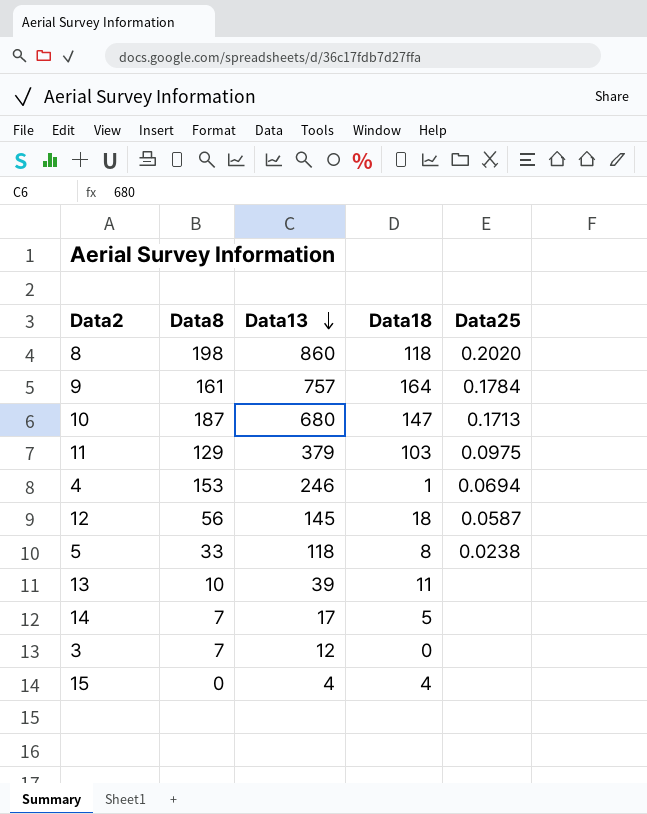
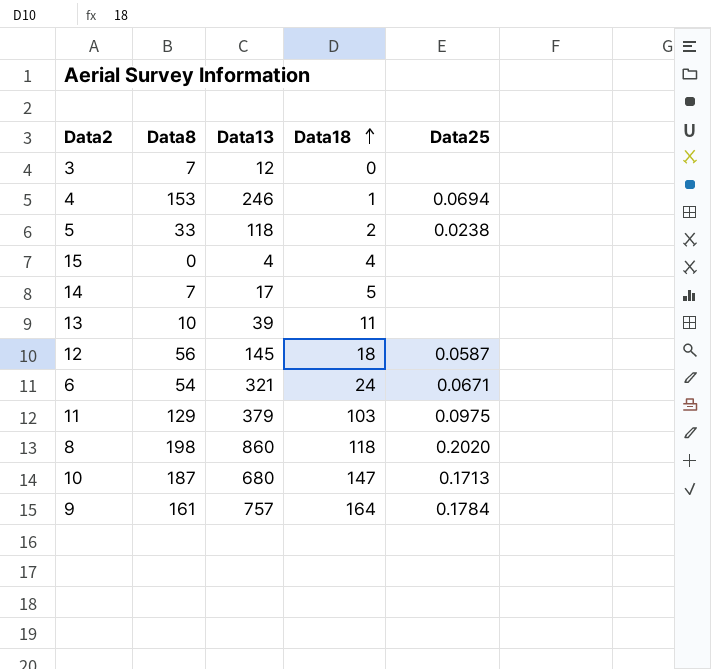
row order: Data13 descending -> Data18 ascending
5 | Data18: 8 -> 2
row 6: none -> 54 | 321 | 24 | 0.0671

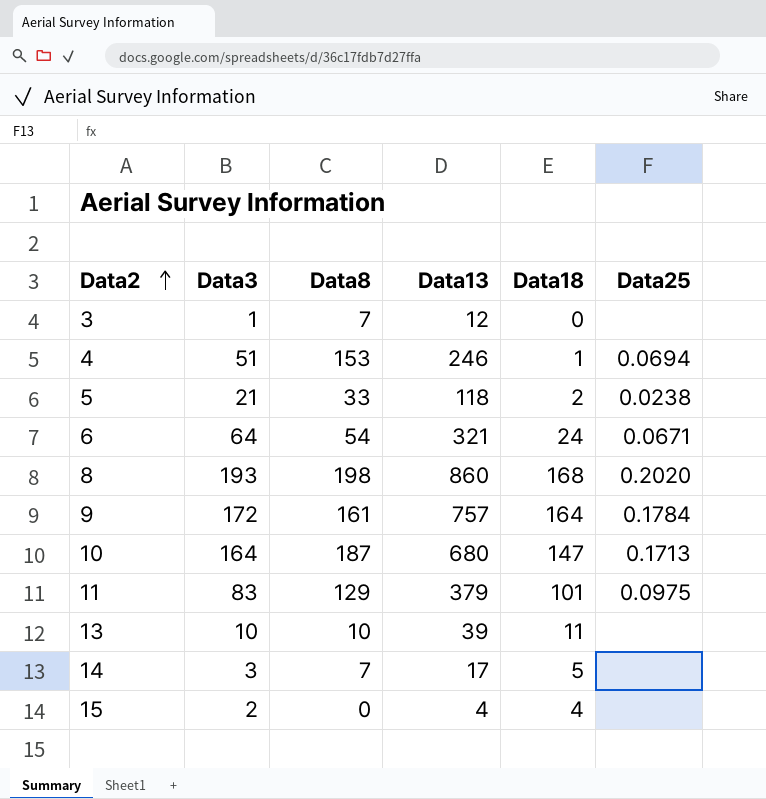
row order: Data18 ascending -> Data2 ascending
column Data3 | position: none -> 2
row 12: 56 | 145 | 18 | 0.0587 -> none
8 | Data18: 118 -> 168
11 | Data18: 103 -> 101

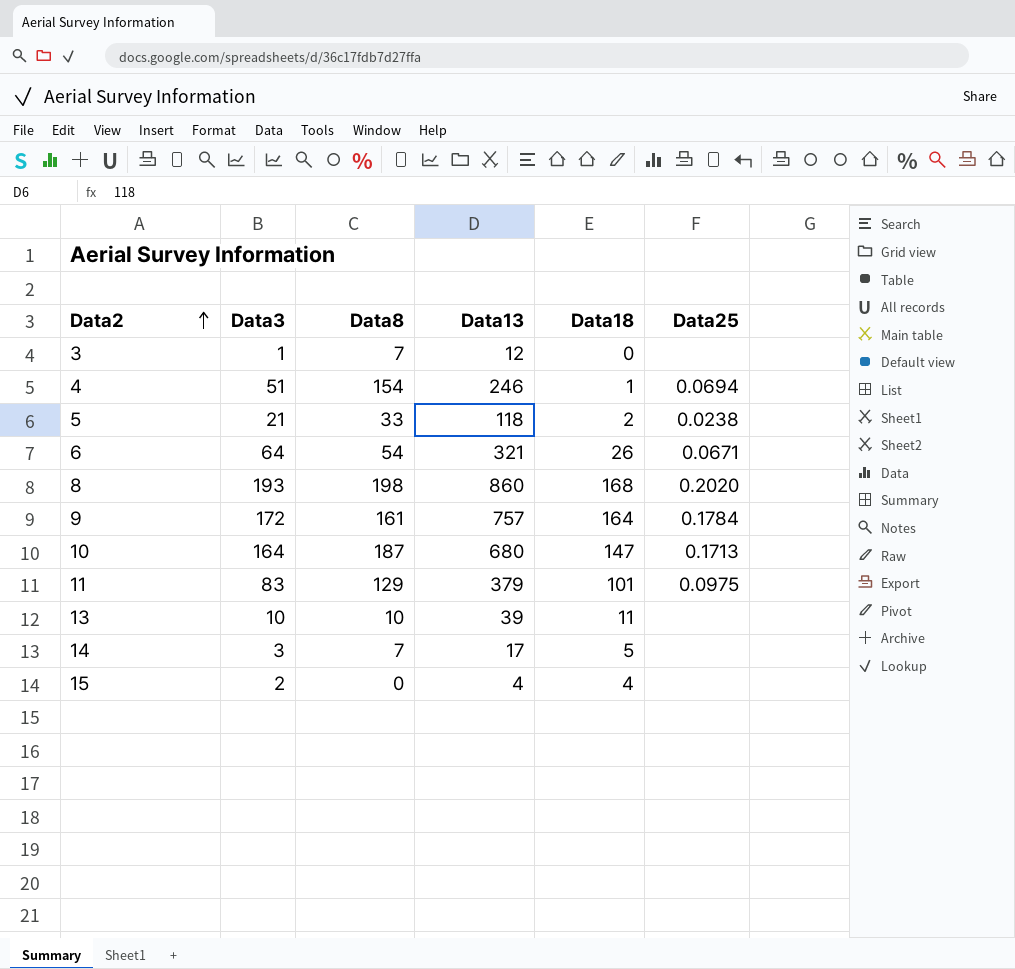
4 | Data8: 153 -> 154
6 | Data18: 24 -> 26

